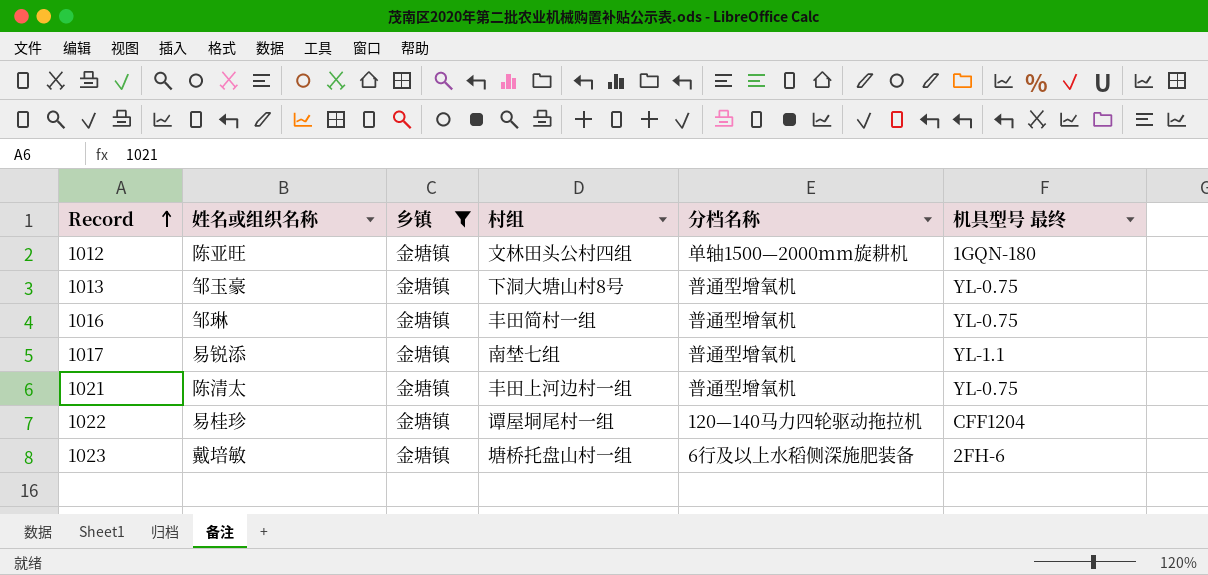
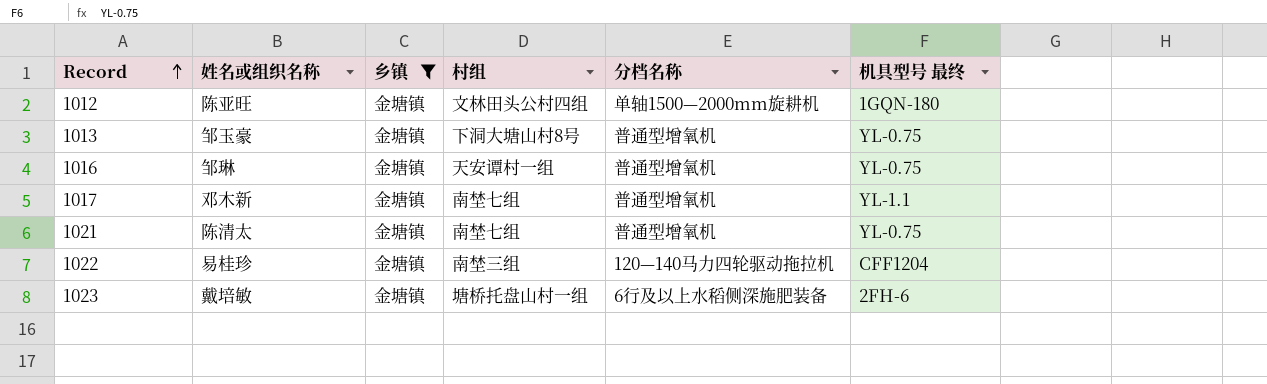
1016 | 村组: 丰田简村一组 -> 天安谭村一组
1017 | 姓名或组织名称: 易锐添 -> 邓木新
1021 | 村组: 丰田上河边村一组 -> 南埜七组
1022 | 村组: 谭屋垌尾村一组 -> 南埜三组

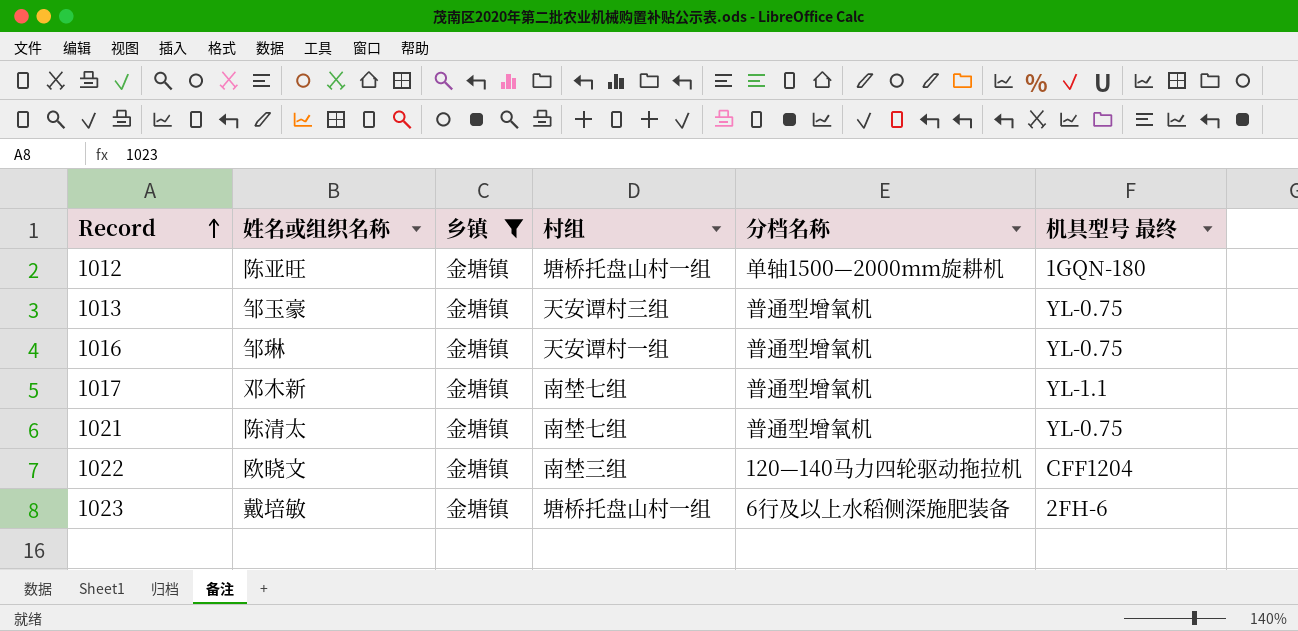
1012 | 村组: 文林田头公村四组 -> 塘桥托盘山村一组
1013 | 村组: 下洞大塘山村8号 -> 天安谭村三组
1022 | 姓名或组织名称: 易桂珍 -> 欧晓文

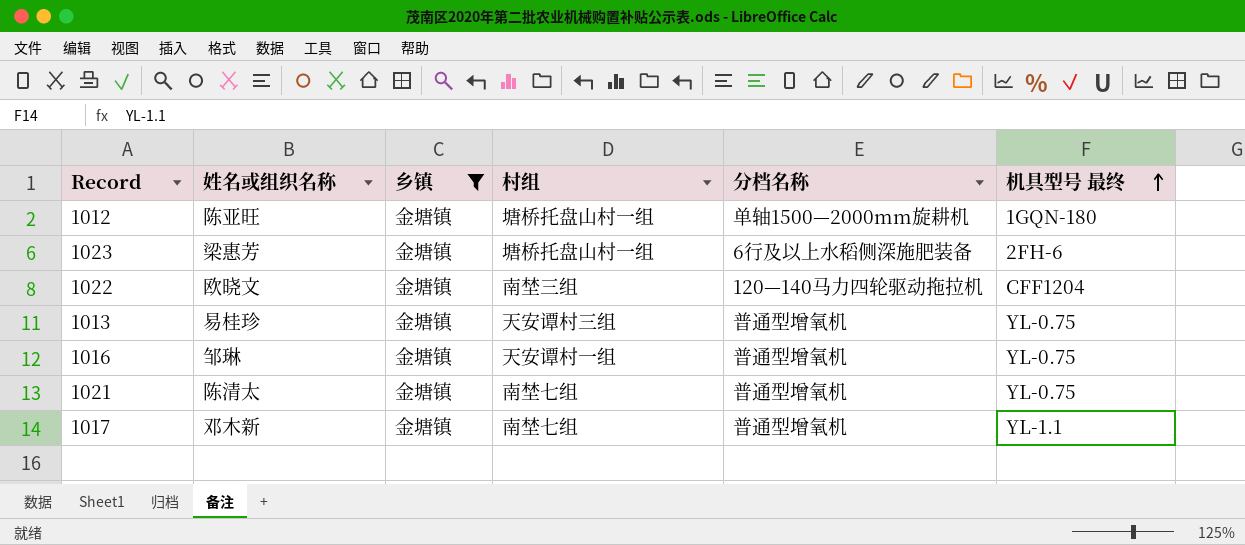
row order: Record ascending -> 机具型号 最终 ascending
1023 | 姓名或组织名称: 戴培敏 -> 梁惠芳
1013 | 姓名或组织名称: 邹玉豪 -> 易桂珍

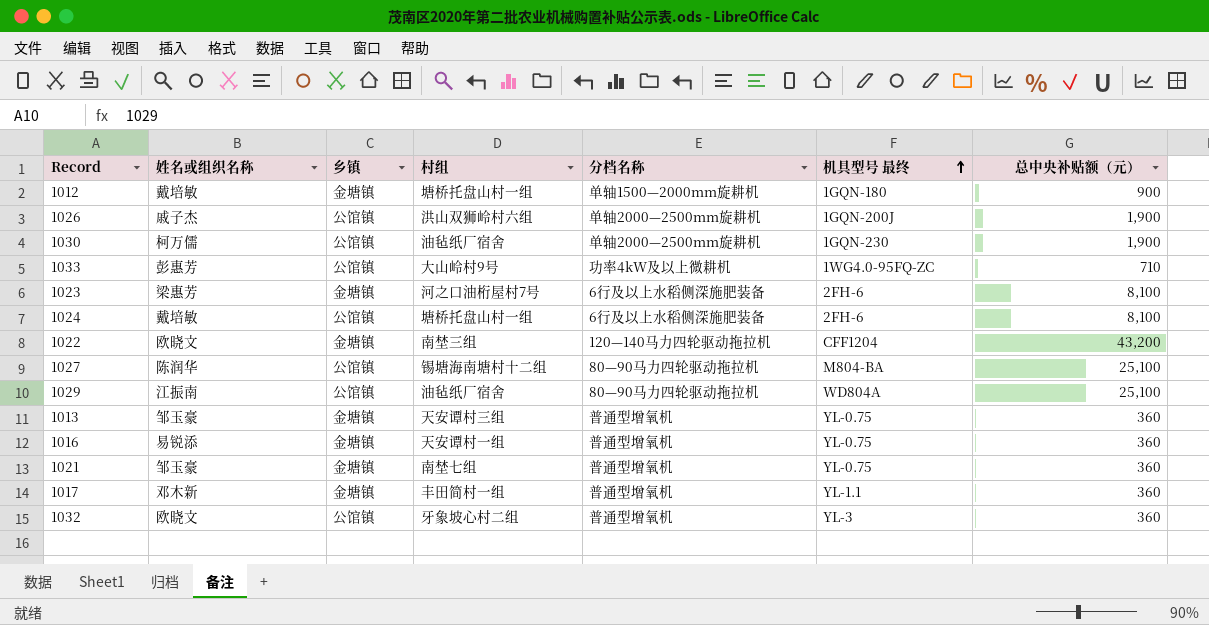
filter: 乡镇 = 金塘镇 -> none
column 总中央补贴额（元） | position: none -> 7
1012 | 姓名或组织名称: 陈亚旺 -> 戴培敏
1023 | 村组: 塘桥托盘山村一组 -> 河之口油桁屋村7号
1013 | 姓名或组织名称: 易桂珍 -> 邹玉豪
1016 | 姓名或组织名称: 邹琳 -> 易锐添
1021 | 姓名或组织名称: 陈清太 -> 邹玉豪
1017 | 村组: 南埜七组 -> 丰田简村一组

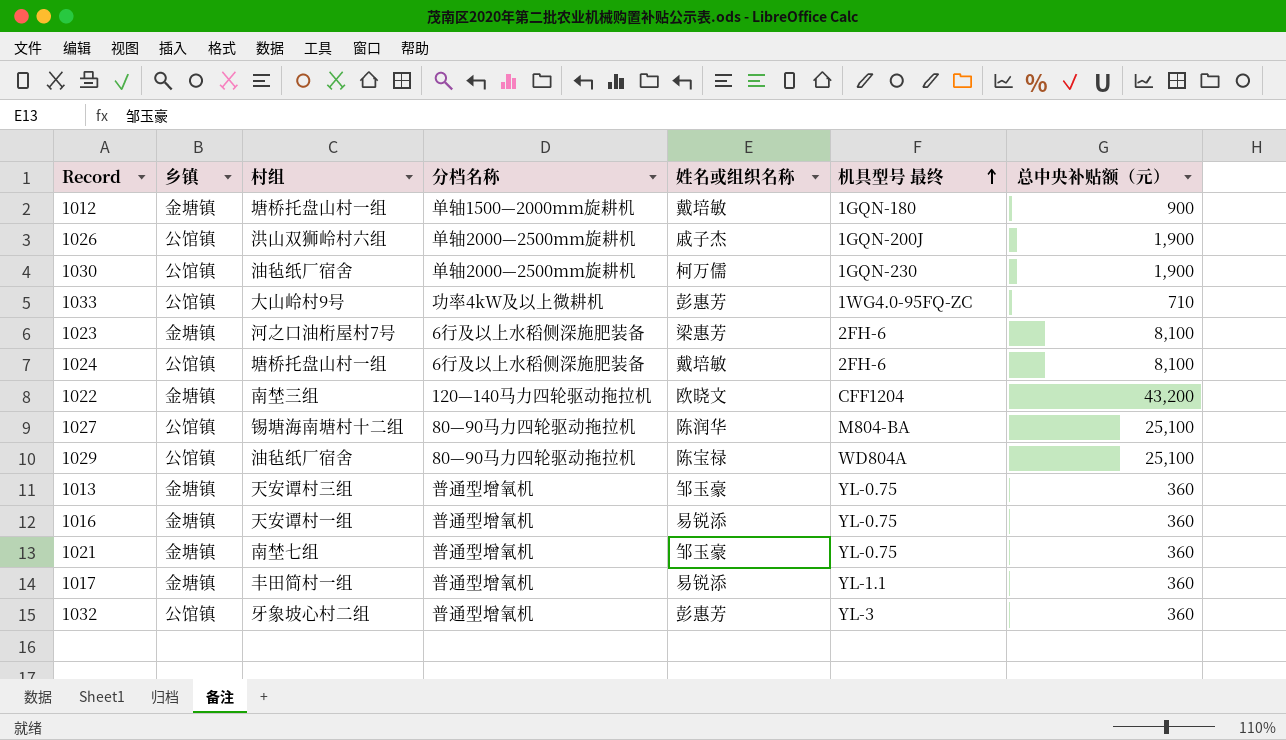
column 姓名或组织名称 | position: 2 -> 5
1029 | 姓名或组织名称: 江振南 -> 陈宝禄
1017 | 姓名或组织名称: 邓木新 -> 易锐添
1032 | 姓名或组织名称: 欧晓文 -> 彭惠芳

